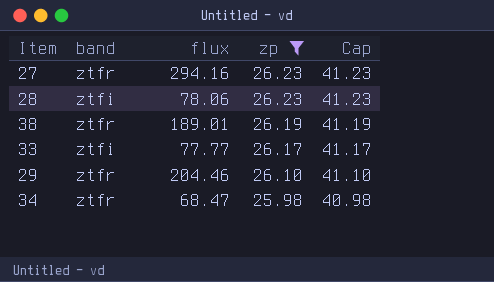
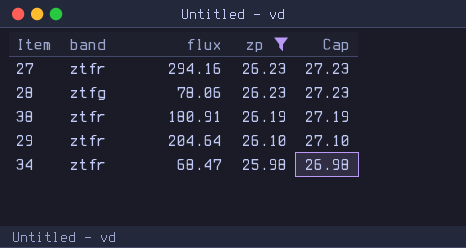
column Cap | formula: [zp] + 15 -> [zp] + 1
row 33: ztfi | 77.77 | 26.17 | 41.17 -> none
28 | band: ztfi -> ztfg
38 | flux: 189.01 -> 180.91
29 | flux: 204.46 -> 204.64

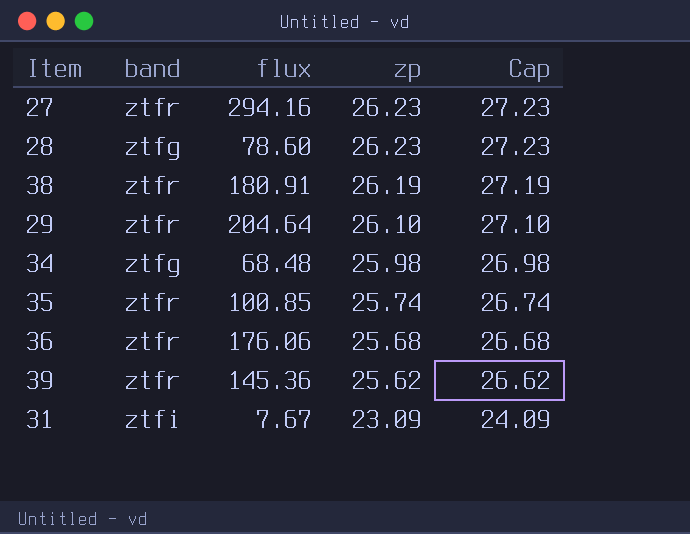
filter: zp >= 25.98 -> none
28 | flux: 78.06 -> 78.60
34 | band: ztfr -> ztfg
34 | flux: 68.47 -> 68.48

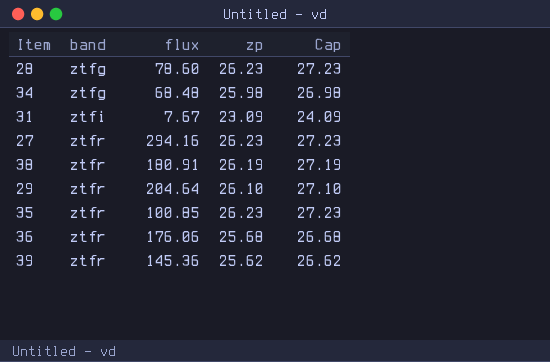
row order: zp descending -> band ascending
35 | zp: 25.74 -> 26.23
35 | Cap: 26.74 -> 27.23

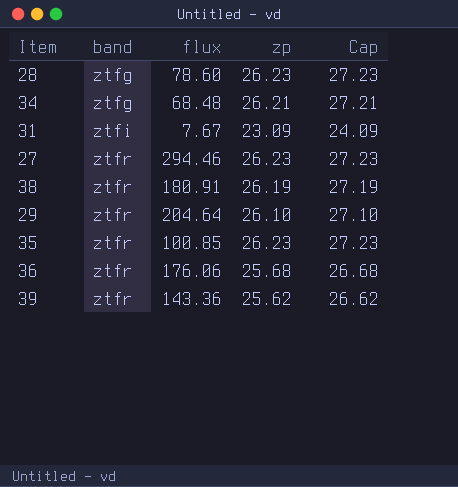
34 | zp: 25.98 -> 26.21
34 | Cap: 26.98 -> 27.21
27 | flux: 294.16 -> 294.46
39 | flux: 145.36 -> 143.36

